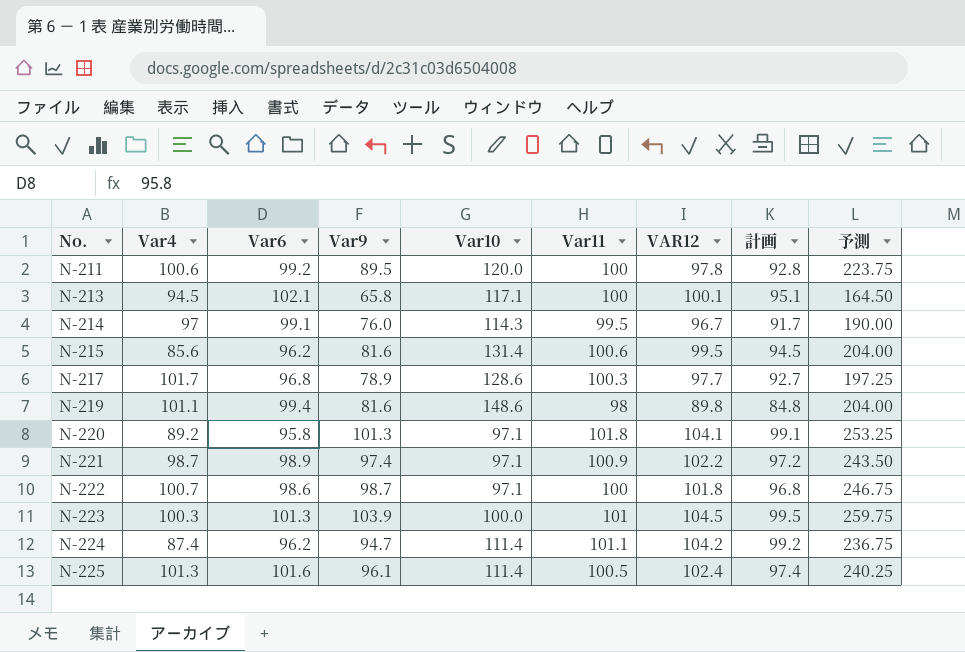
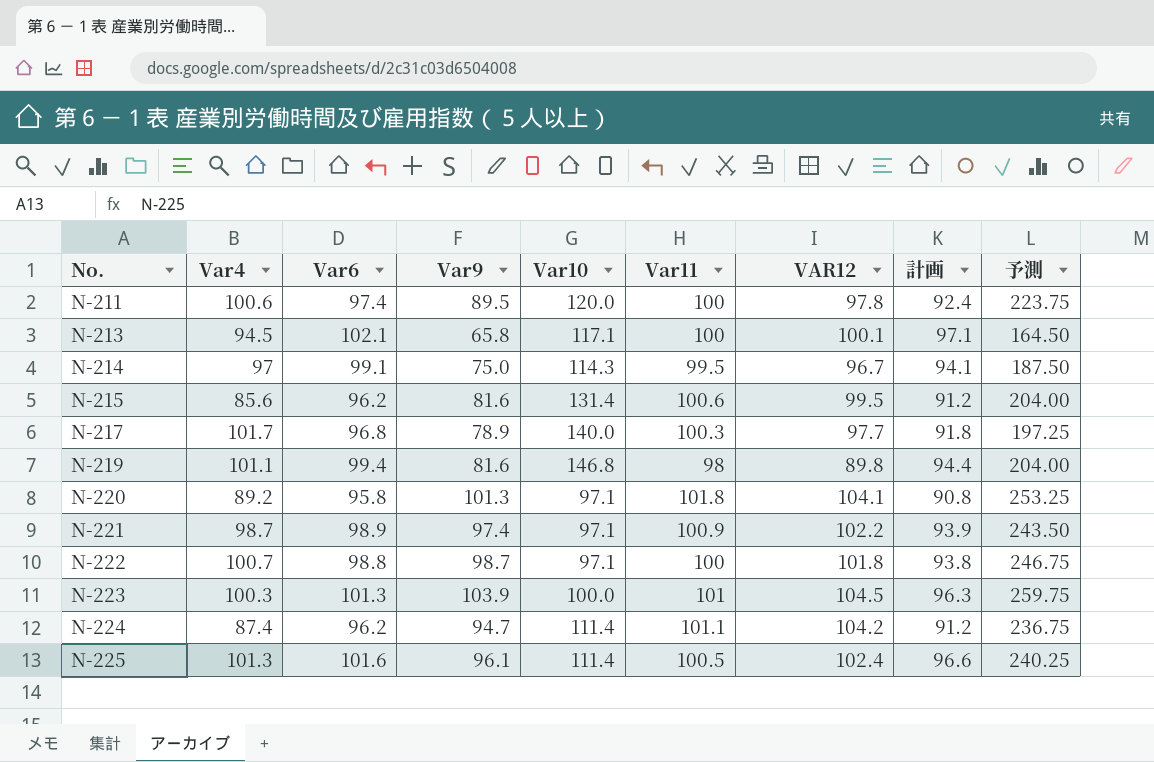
column 計画 | formula: [VAR12] - 5 -> [Var6] - 5
N-211 | Var6: 99.2 -> 97.4
N-214 | Var9: 76.0 -> 75.0
N-214 | 予測: 190.00 -> 187.50
N-217 | Var10: 128.6 -> 140.0
N-219 | Var10: 148.6 -> 146.8
N-222 | Var6: 98.6 -> 98.8

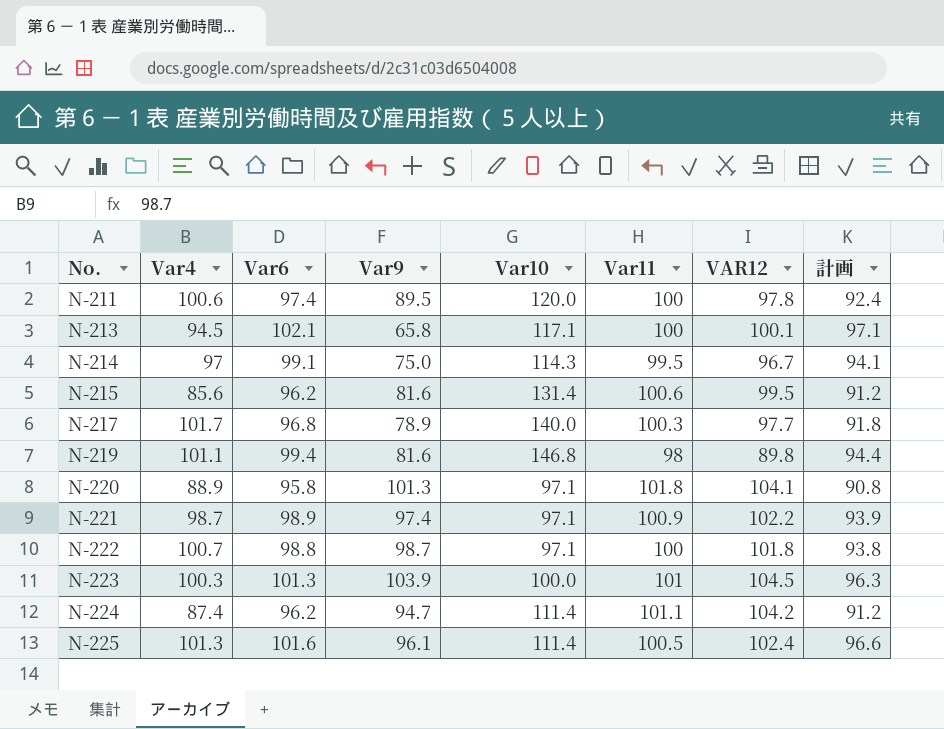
column 予測 | formula: [Var9] * 2.5 -> none
N-220 | Var4: 89.2 -> 88.9

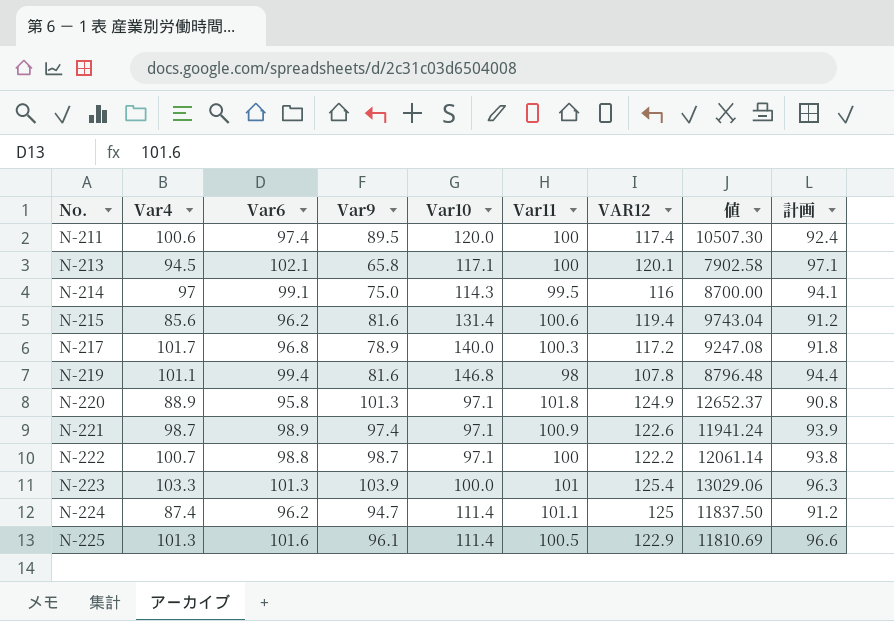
column 値 | formula: none -> [Var9] * [VAR12]
N-211 | VAR12: 97.8 -> 117.4
N-213 | VAR12: 100.1 -> 120.1
N-214 | VAR12: 96.7 -> 116
N-215 | VAR12: 99.5 -> 119.4
N-217 | VAR12: 97.7 -> 117.2
N-219 | VAR12: 89.8 -> 107.8
N-220 | VAR12: 104.1 -> 124.9
N-221 | VAR12: 102.2 -> 122.6
N-222 | VAR12: 101.8 -> 122.2
N-223 | Var4: 100.3 -> 103.3
N-223 | VAR12: 104.5 -> 125.4
N-224 | VAR12: 104.2 -> 125
N-225 | VAR12: 102.4 -> 122.9

